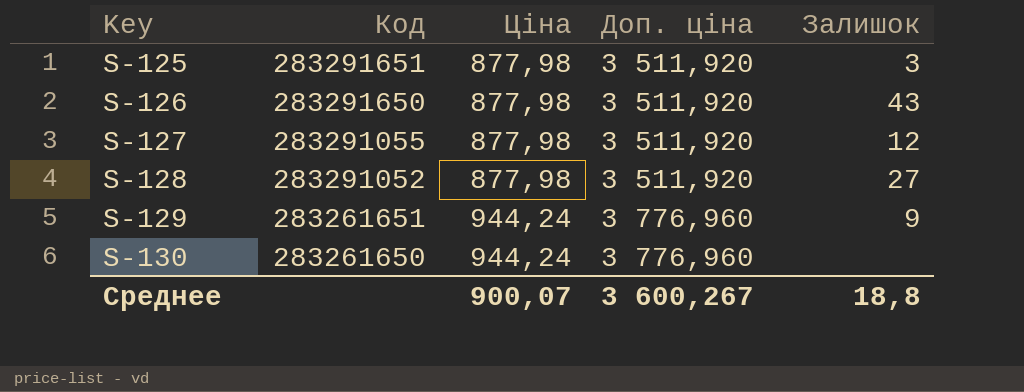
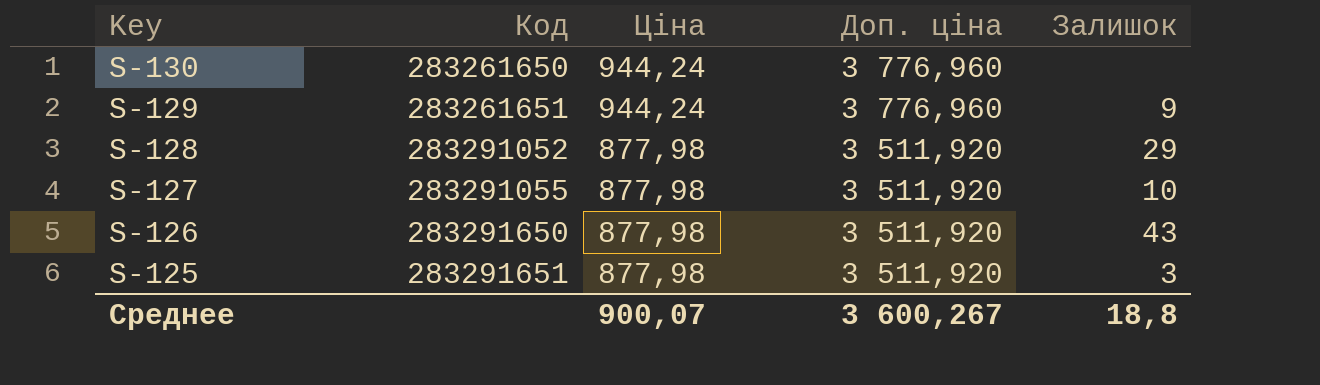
row order: Key ascending -> Key descending
S-128 | Залишок: 27 -> 29
S-127 | Залишок: 12 -> 10

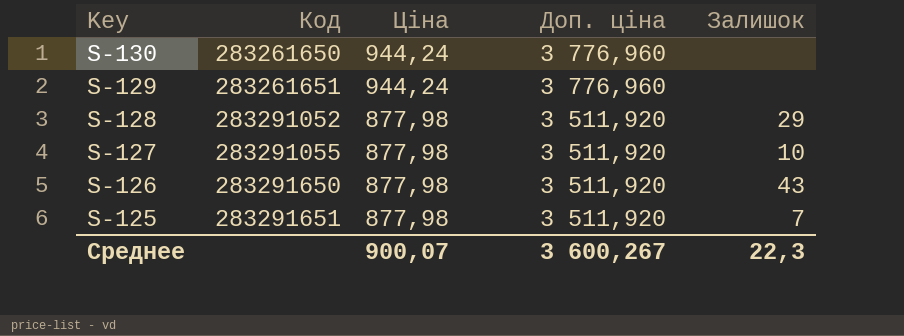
S-129 | Залишок: 9 -> none
S-125 | Залишок: 3 -> 7
Среднее | Залишок: 18,8 -> 22,3

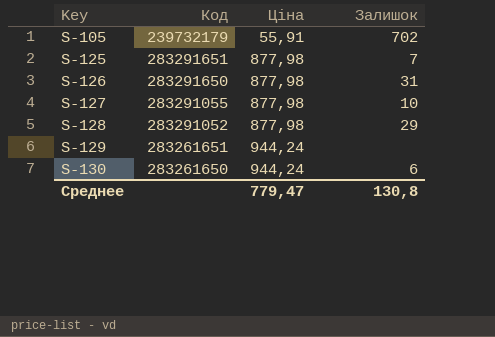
row order: Key descending -> Key ascending
column Доп. ціна | position: 4 -> none
row S-105: none -> 239732179 | 55,91 | 702
S-126 | Залишок: 43 -> 31
S-130 | Залишок: none -> 6
Среднее | Ціна: 900,07 -> 779,47
Среднее | Залишок: 22,3 -> 130,8

